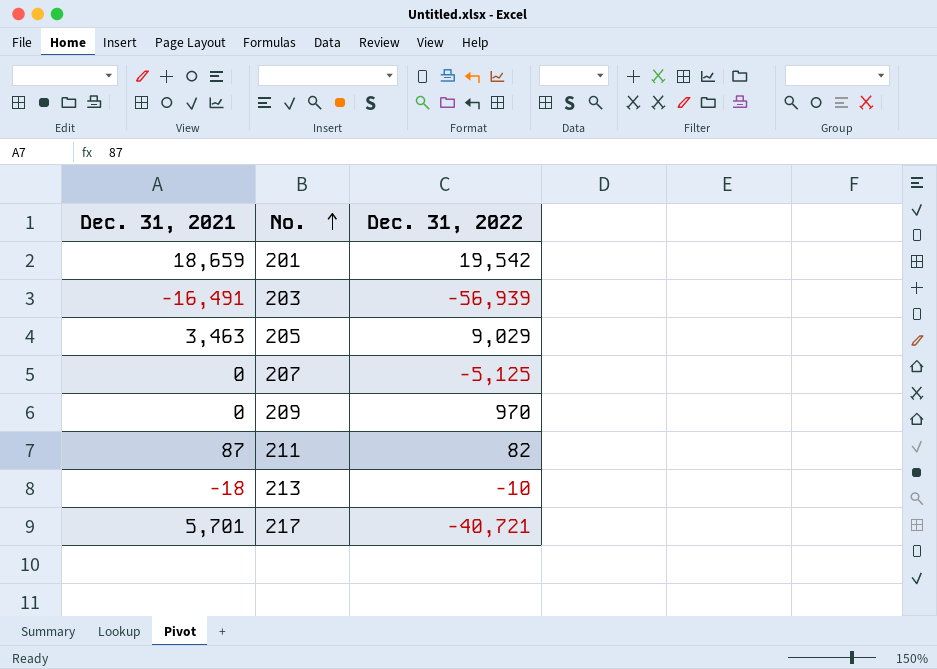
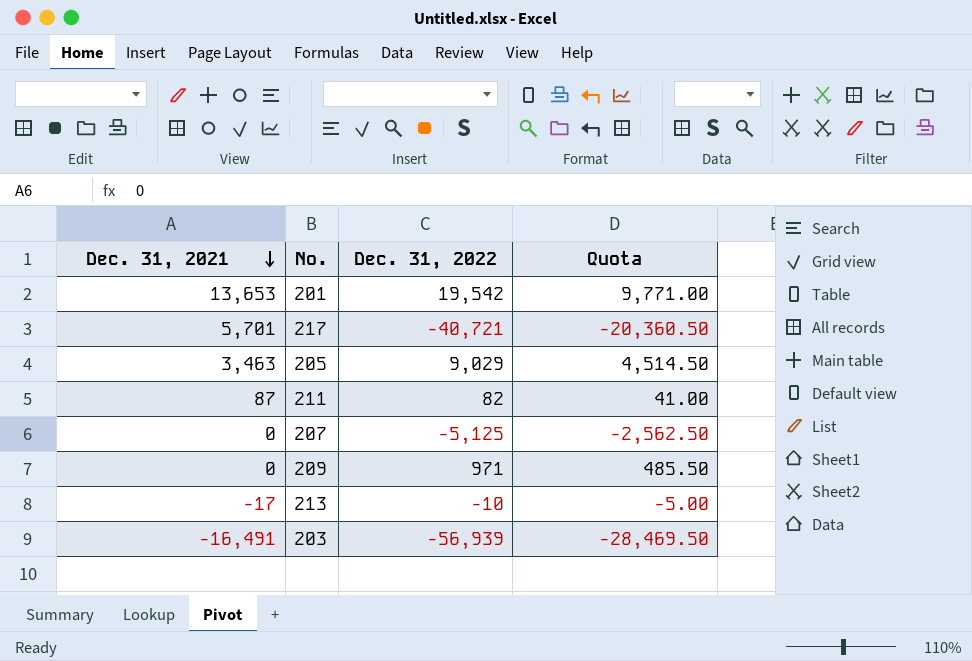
row order: No. ascending -> Dec. 31, 2021 descending
column Quota | formula: none -> [Dec. 31, 2022] * 0.5
201 | Dec. 31, 2021: 18,659 -> 13,653
209 | Dec. 31, 2022: 970 -> 971
213 | Dec. 31, 2021: -18 -> -17

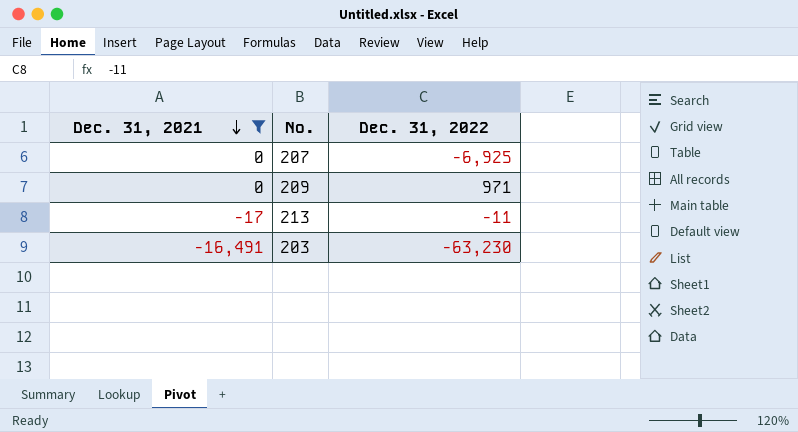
filter: none -> Dec. 31, 2021 <= 0
column Quota | formula: [Dec. 31, 2022] * 0.5 -> none
207 | Dec. 31, 2022: -5,125 -> -6,925
213 | Dec. 31, 2022: -10 -> -11
203 | Dec. 31, 2022: -56,939 -> -63,230

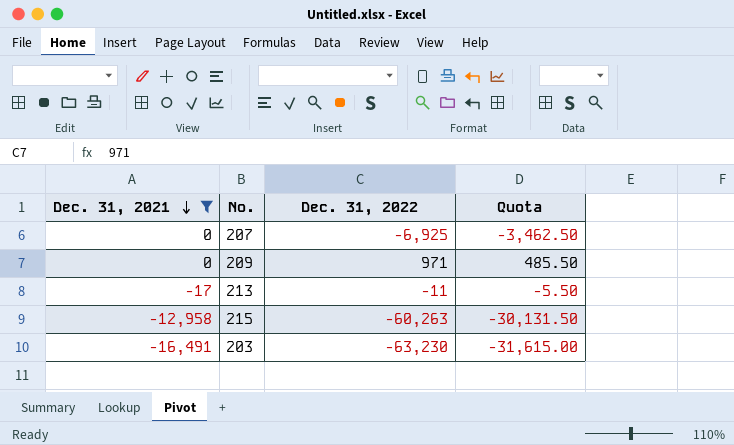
column Quota | formula: none -> [Dec. 31, 2022] * 0.5
row 215: none -> -12,958 | -60,263 | -30,131.50

